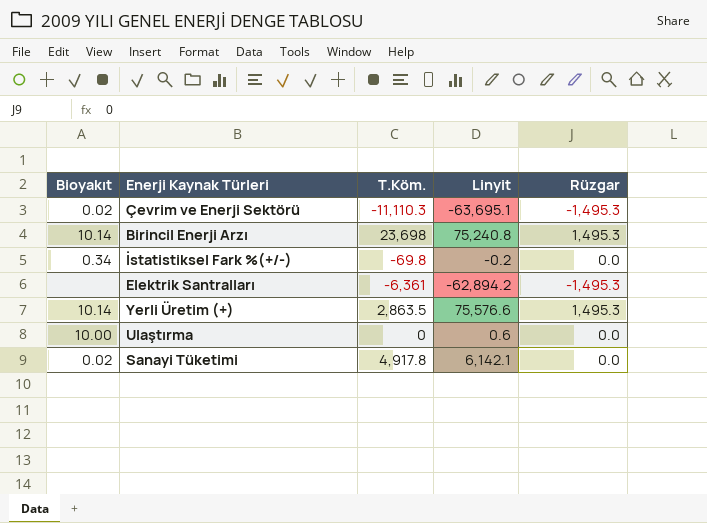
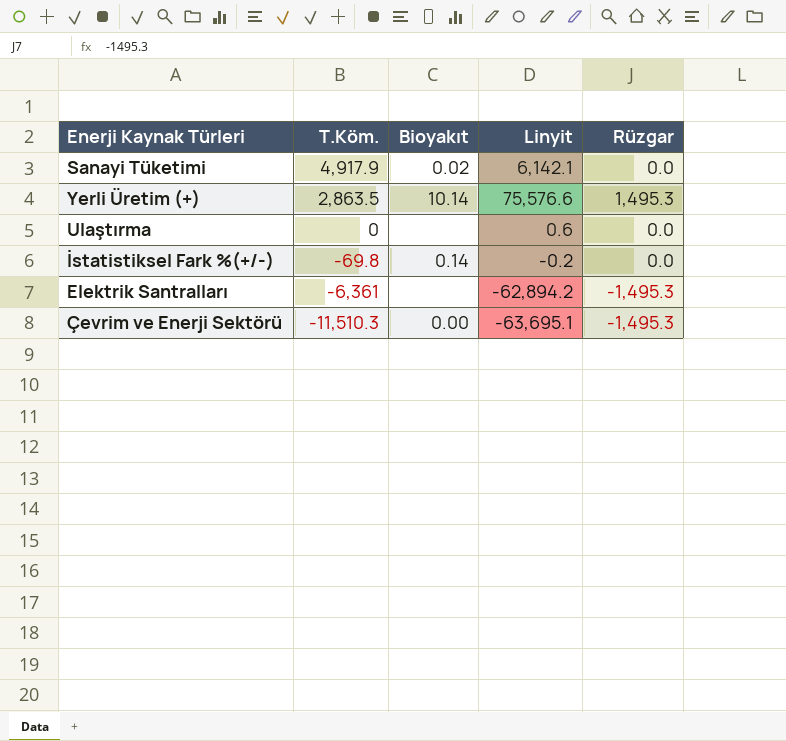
row order: none -> T.Köm. descending
column Bioyakıt | position: 1 -> 3
row Birincil Enerji Arzı: 10.14 | 23,698 | 75,240.8 | 1,495.3 -> none
Sanayi Tüketimi | T.Köm.: 4,917.8 -> 4,917.9
Ulaştırma | Bioyakıt: 10.00 -> none
İstatistiksel Fark %(+/-) | Bioyakıt: 0.34 -> 0.14
Çevrim ve Enerji Sektörü | T.Köm.: -11,110.3 -> -11,510.3
Çevrim ve Enerji Sektörü | Bioyakıt: 0.02 -> 0.00

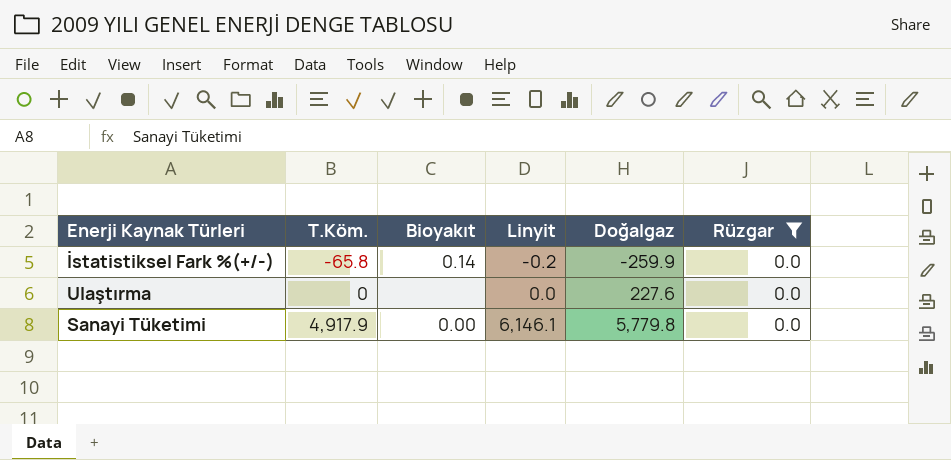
filter: none -> Rüzgar = 0.0
row order: T.Köm. descending -> T.Köm. ascending
column Doğalgaz | position: none -> 5
İstatistiksel Fark %(+/-) | T.Köm.: -69.8 -> -65.8
Ulaştırma | Linyit: 0.6 -> 0.0
Sanayi Tüketimi | Bioyakıt: 0.02 -> 0.00
Sanayi Tüketimi | Linyit: 6,142.1 -> 6,146.1

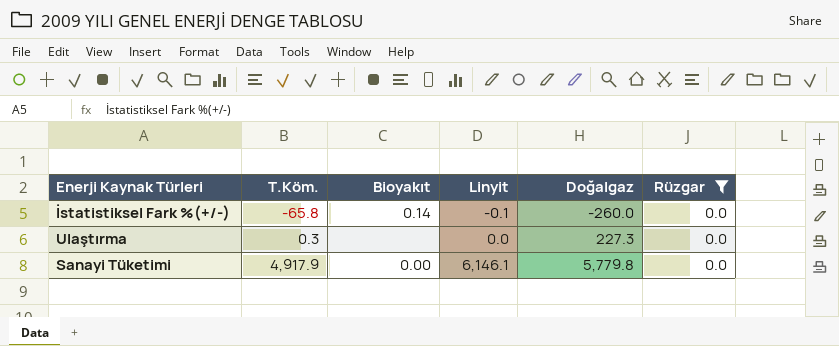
İstatistiksel Fark %(+/-) | Linyit: -0.2 -> -0.1
İstatistiksel Fark %(+/-) | Doğalgaz: -259.9 -> -260.0
Ulaştırma | T.Köm.: 0 -> 0.3
Ulaştırma | Doğalgaz: 227.6 -> 227.3

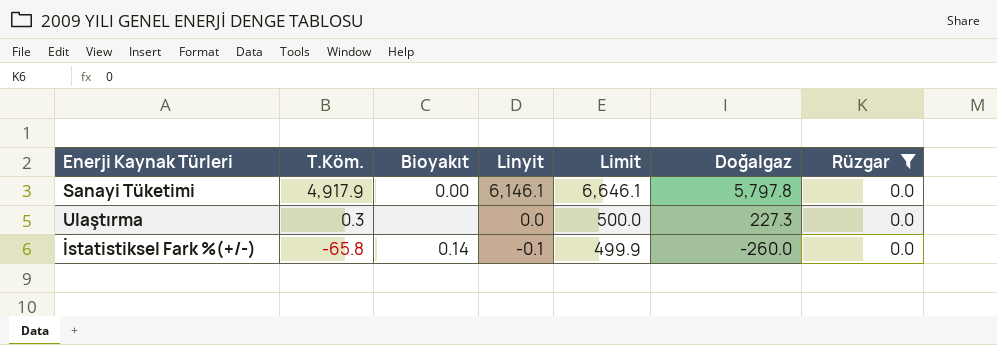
row order: T.Köm. ascending -> T.Köm. descending
column Limit | formula: none -> [Linyit] + 500
Sanayi Tüketimi | Doğalgaz: 5,779.8 -> 5,797.8

